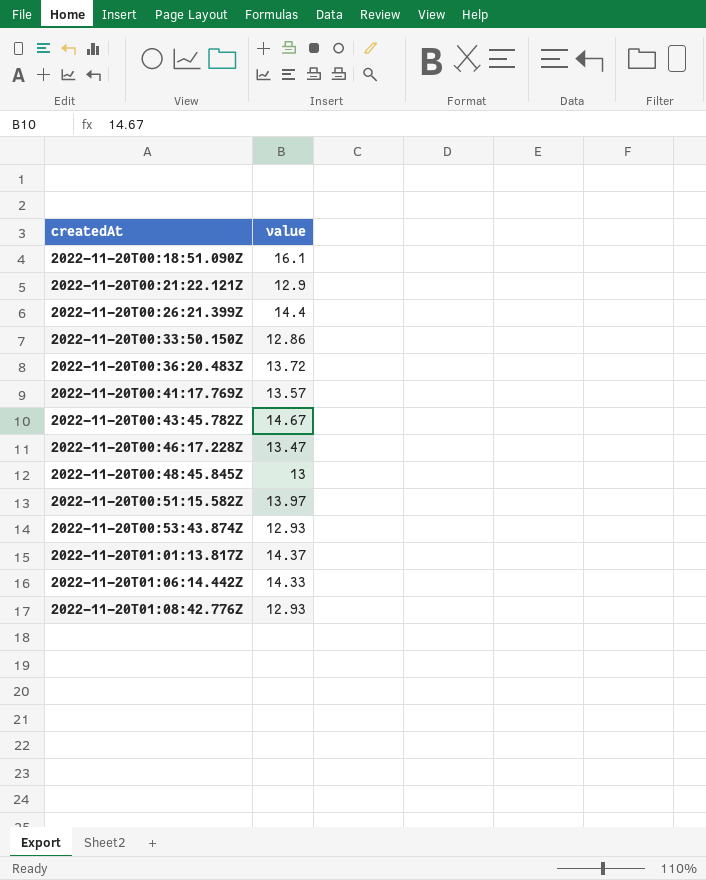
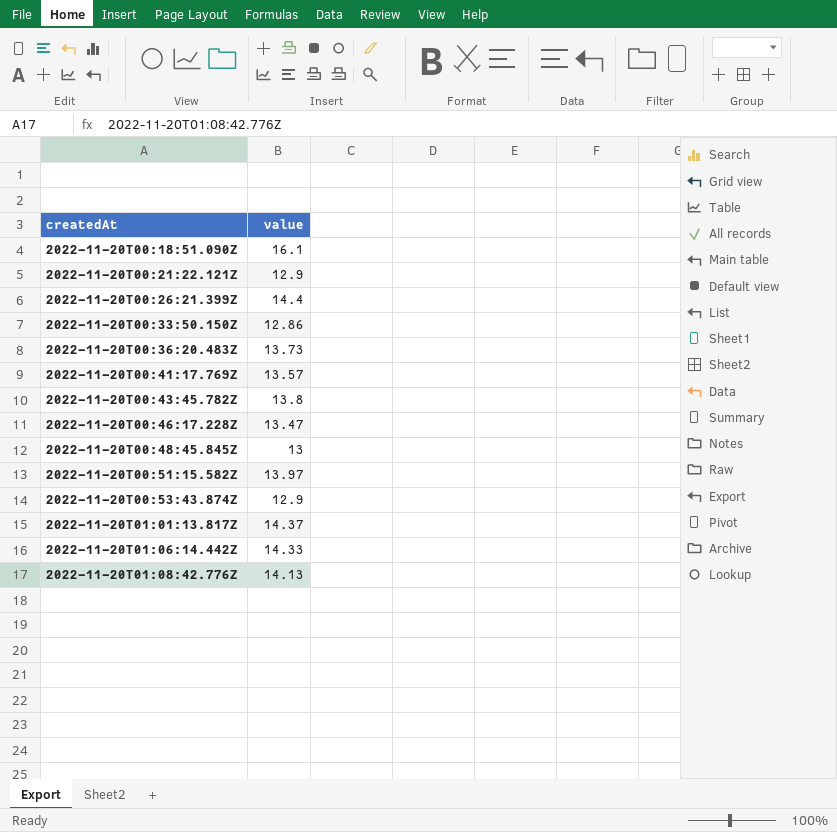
2022-11-20T00:36:20.483Z | value: 13.72 -> 13.73
2022-11-20T00:43:45.782Z | value: 14.67 -> 13.8
2022-11-20T00:53:43.874Z | value: 12.93 -> 12.9
2022-11-20T01:08:42.776Z | value: 12.93 -> 14.13

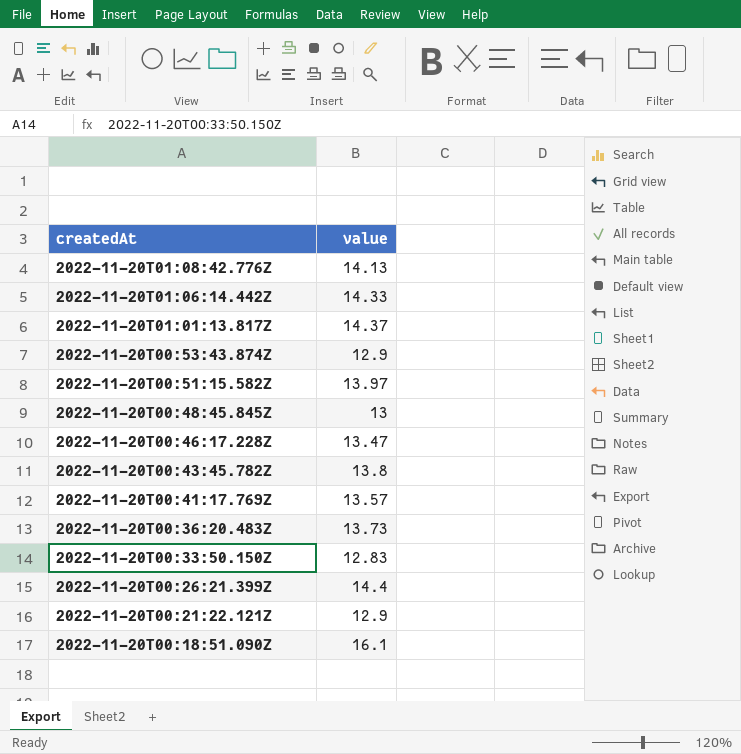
row order: createdAt ascending -> createdAt descending
2022-11-20T00:33:50.150Z | value: 12.86 -> 12.83

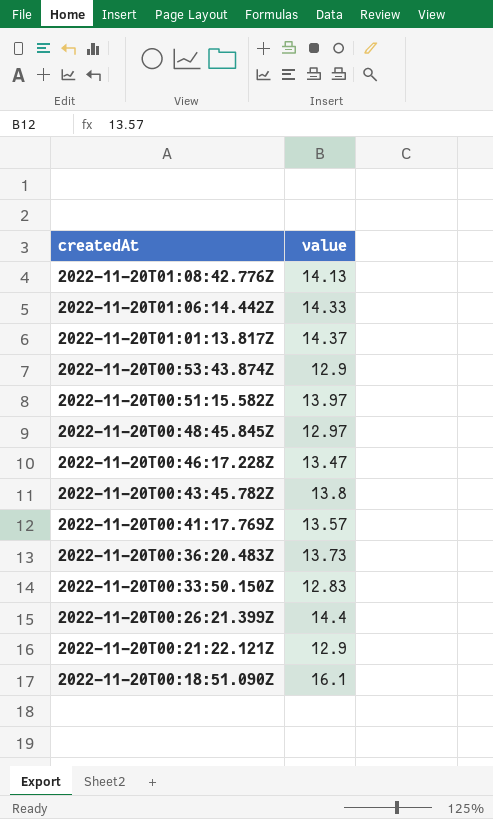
2022-11-20T00:48:45.845Z | value: 13 -> 12.97

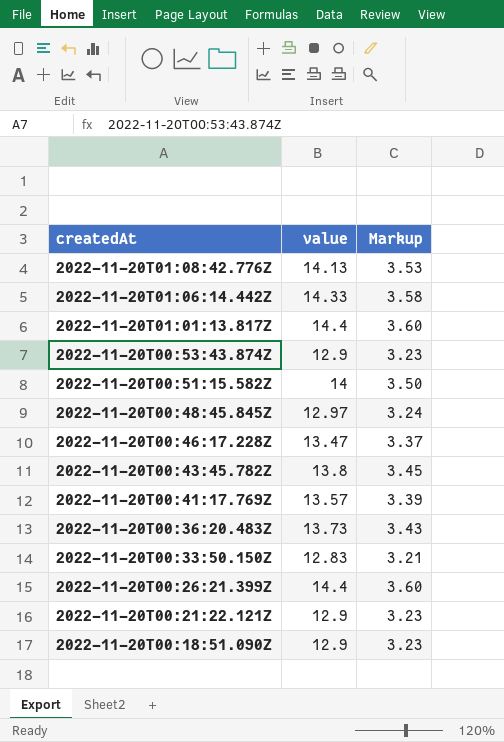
column Markup | formula: none -> [value] * 0.25
2022-11-20T01:01:13.817Z | value: 14.37 -> 14.4
2022-11-20T00:51:15.582Z | value: 13.97 -> 14
2022-11-20T00:18:51.090Z | value: 16.1 -> 12.9

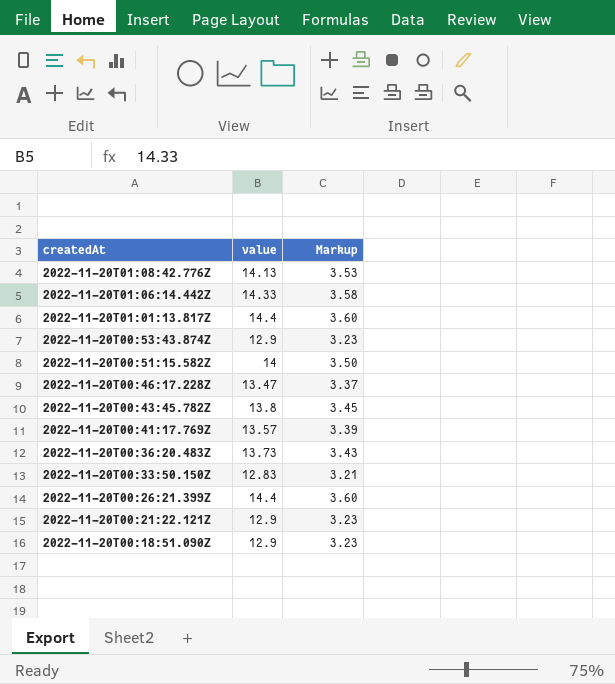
row 2022-11-20T00:48:45.845Z: 12.97 | 3.24 -> none

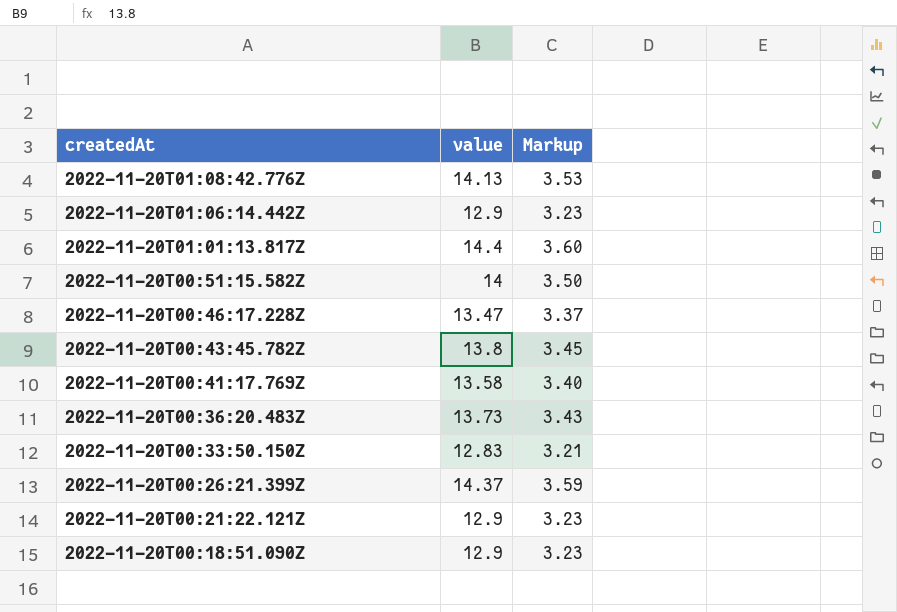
row 2022-11-20T00:53:43.874Z: 12.9 | 3.23 -> none
2022-11-20T01:06:14.442Z | value: 14.33 -> 12.9
2022-11-20T01:06:14.442Z | Markup: 3.58 -> 3.23
2022-11-20T00:41:17.769Z | value: 13.57 -> 13.58
2022-11-20T00:41:17.769Z | Markup: 3.39 -> 3.40
2022-11-20T00:26:21.399Z | value: 14.4 -> 14.37
2022-11-20T00:26:21.399Z | Markup: 3.60 -> 3.59

